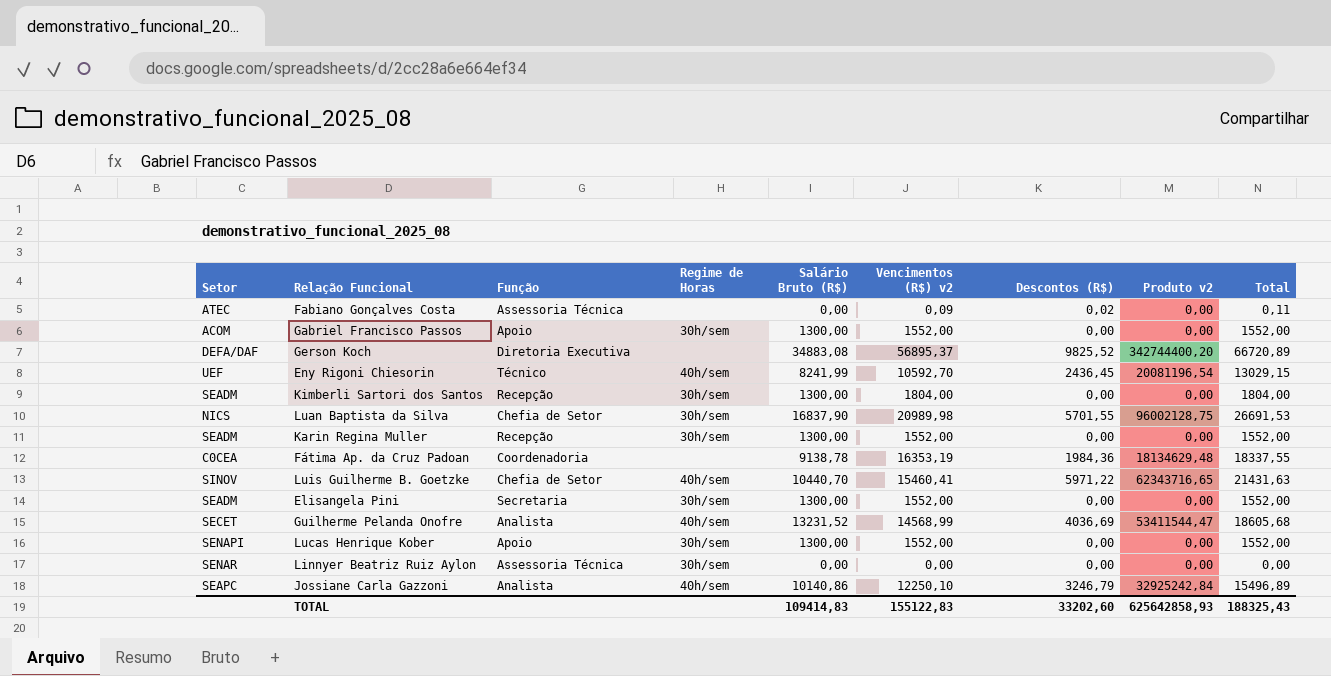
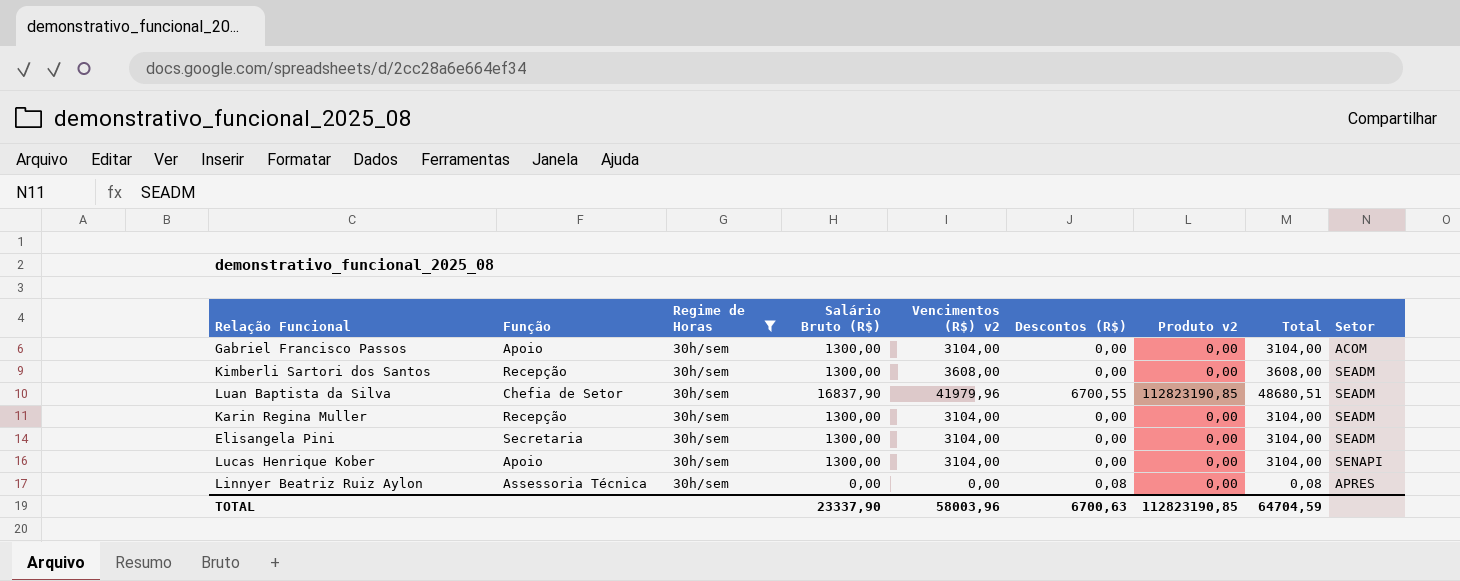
filter: none -> Regime de Horas = 30h/sem
column Setor | position: 1 -> 9
Gabriel Francisco Passos | Vencimentos (R$) v2: 1552,00 -> 3104,00
Gabriel Francisco Passos | Total: 1552,00 -> 3104,00
Kimberli Sartori dos Santos | Vencimentos (R$) v2: 1804,00 -> 3608,00
Kimberli Sartori dos Santos | Total: 1804,00 -> 3608,00
Luan Baptista da Silva | Vencimentos (R$) v2: 20989,98 -> 41979,96
Luan Baptista da Silva | Descontos (R$): 5701,55 -> 6700,55
Luan Baptista da Silva | Produto v2: 96002128,75 -> 112823190,85
Luan Baptista da Silva | Total: 26691,53 -> 48680,51
Luan Baptista da Silva | Setor: NICS -> SEADM
Karin Regina Muller | Vencimentos (R$) v2: 1552,00 -> 3104,00
Karin Regina Muller | Total: 1552,00 -> 3104,00
Elisangela Pini | Vencimentos (R$) v2: 1552,00 -> 3104,00
Elisangela Pini | Total: 1552,00 -> 3104,00
Lucas Henrique Kober | Vencimentos (R$) v2: 1552,00 -> 3104,00
Lucas Henrique Kober | Total: 1552,00 -> 3104,00
Linnyer Beatriz Ruiz Aylon | Descontos (R$): 0,00 -> 0,08
Linnyer Beatriz Ruiz Aylon | Total: 0,00 -> 0,08
Linnyer Beatriz Ruiz Aylon | Setor: SENAR -> APRES
TOTAL | Salário Bruto (R$): 109414,83 -> 23337,90
TOTAL | Vencimentos (R$) v2: 155122,83 -> 58003,96
TOTAL | Descontos (R$): 33202,60 -> 6700,63
TOTAL | Produto v2: 625642858,93 -> 112823190,85
TOTAL | Total: 188325,43 -> 64704,59

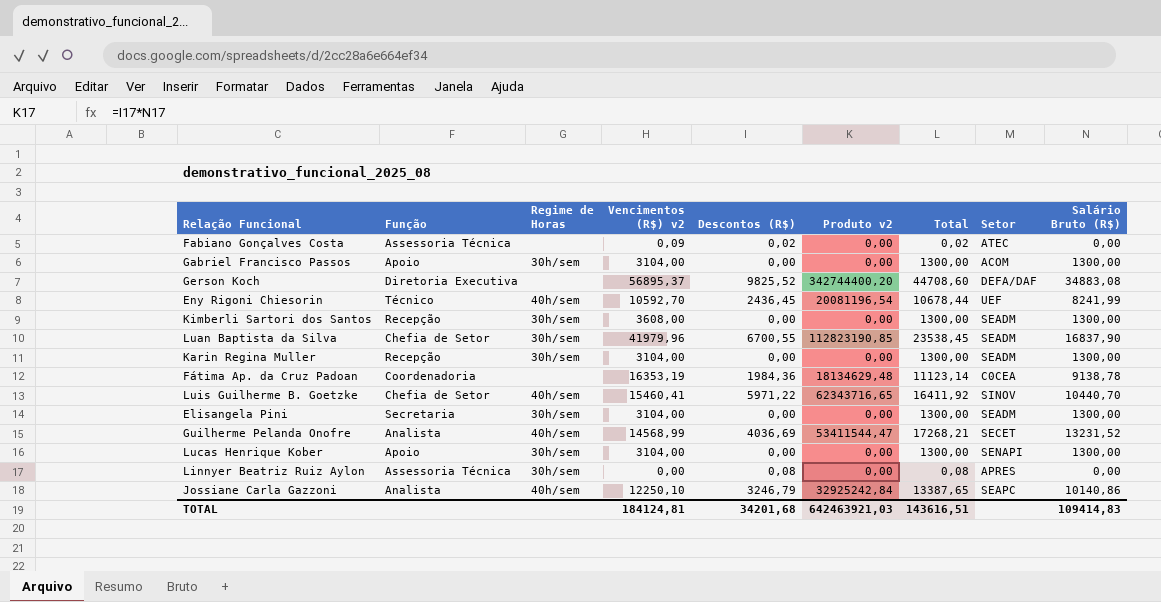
filter: Regime de Horas = 30h/sem -> none
column Total | formula: [Vencimentos (R$) v2] + [Descontos (R$)] -> [Descontos (R$)] + [Salário Bruto (R$)]
column Salário Bruto (R$) | position: 4 -> 9
TOTAL | Vencimentos (R$) v2: 58003,96 -> 184124,81
TOTAL | Descontos (R$): 6700,63 -> 34201,68
TOTAL | Produto v2: 112823190,85 -> 642463921,03
TOTAL | Total: 64704,59 -> 143616,51
TOTAL | Salário Bruto (R$): 23337,90 -> 109414,83

